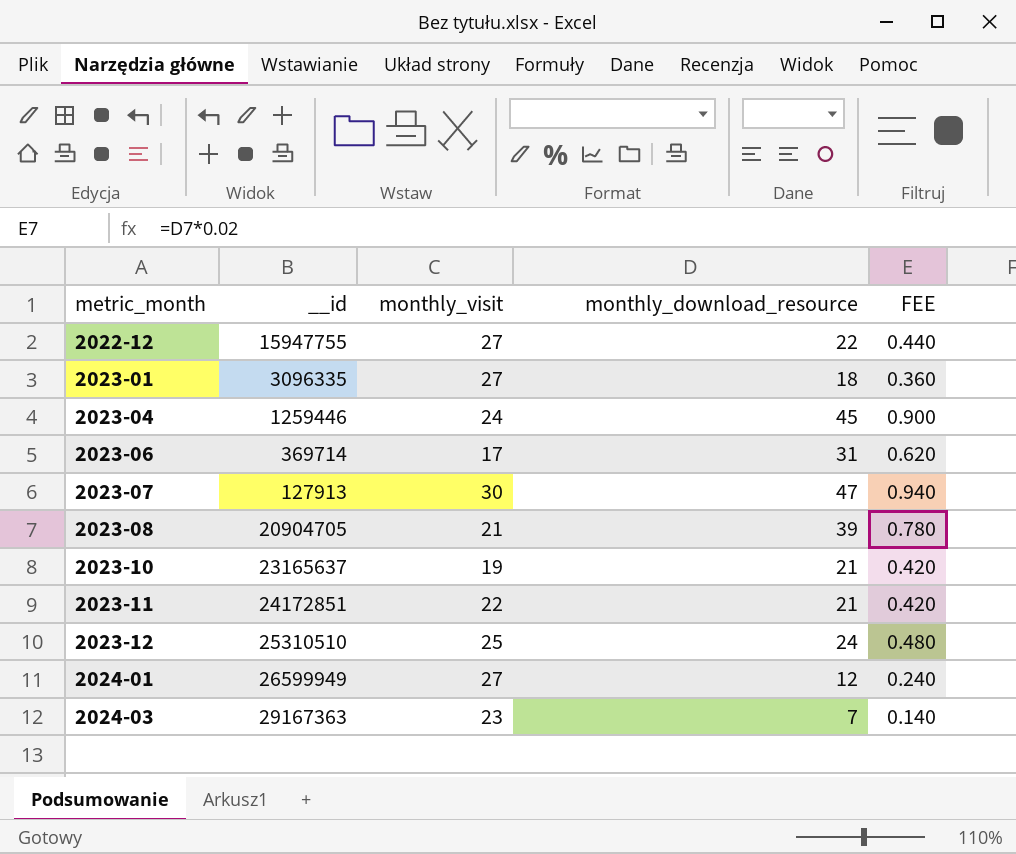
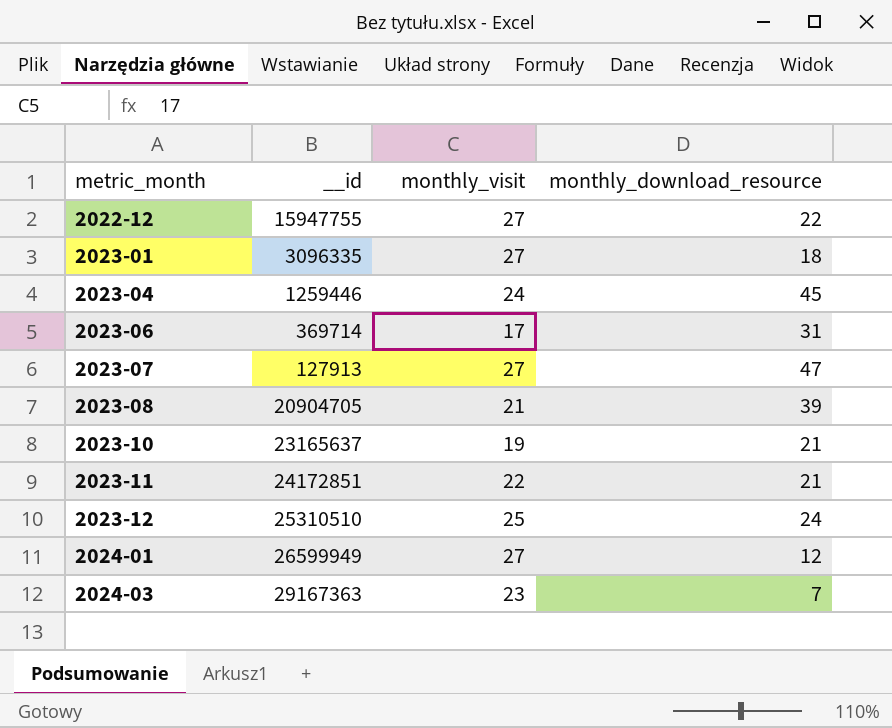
column FEE | formula: [monthly_download_resource] * 0.02 -> none
2023-07 | monthly_visit: 30 -> 27

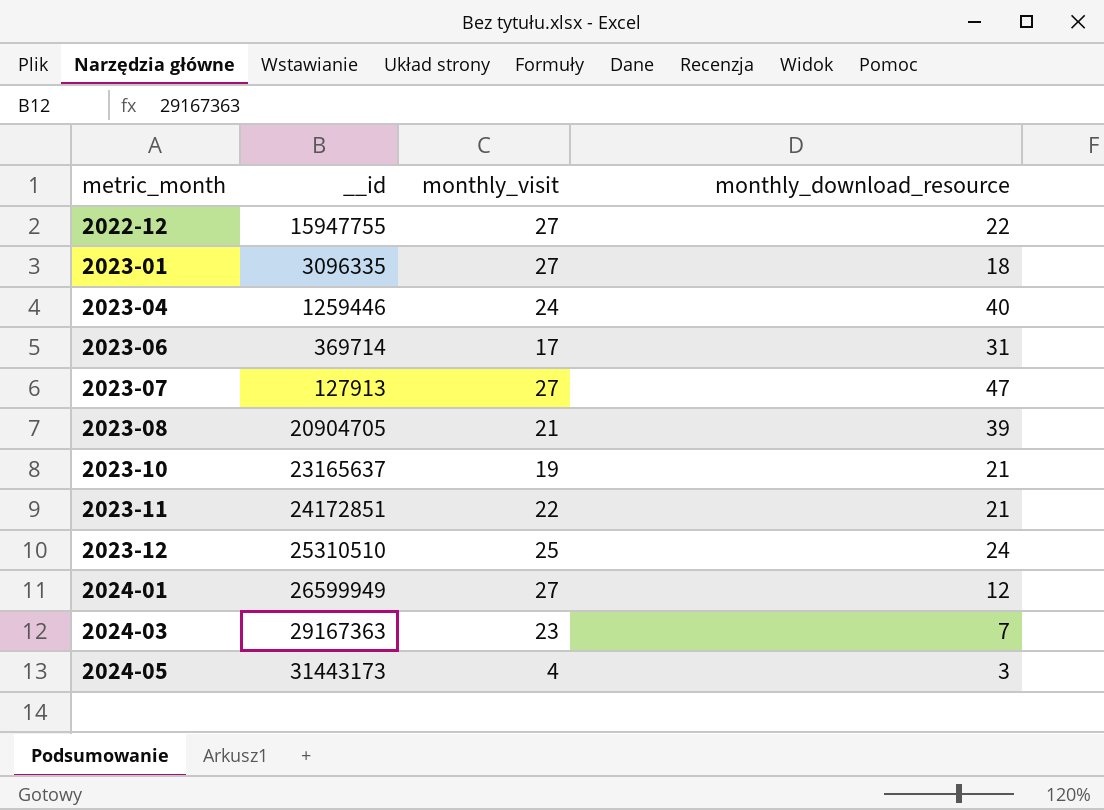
2023-04 | monthly_download_resource: 45 -> 40
row 2024-05: none -> 31443173 | 4 | 3

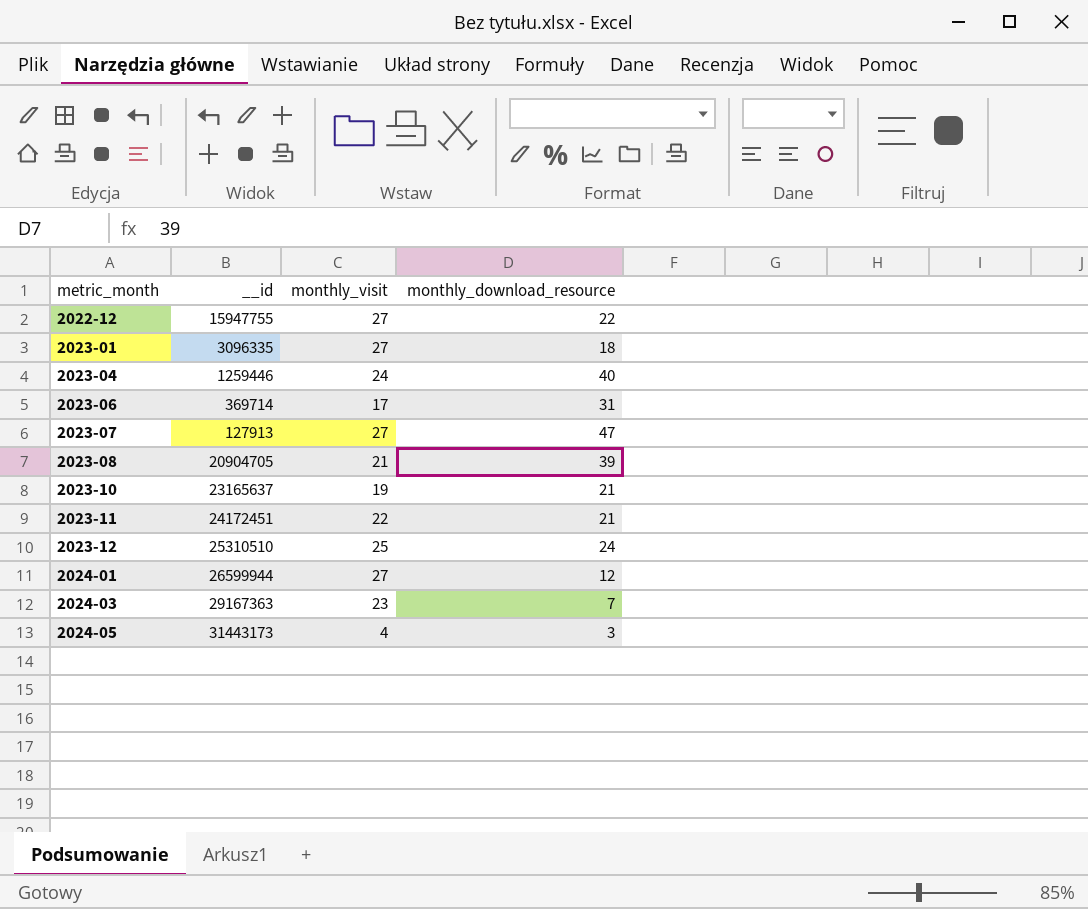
2023-11 | __id: 24172851 -> 24172451
2024-01 | __id: 26599949 -> 26599944

